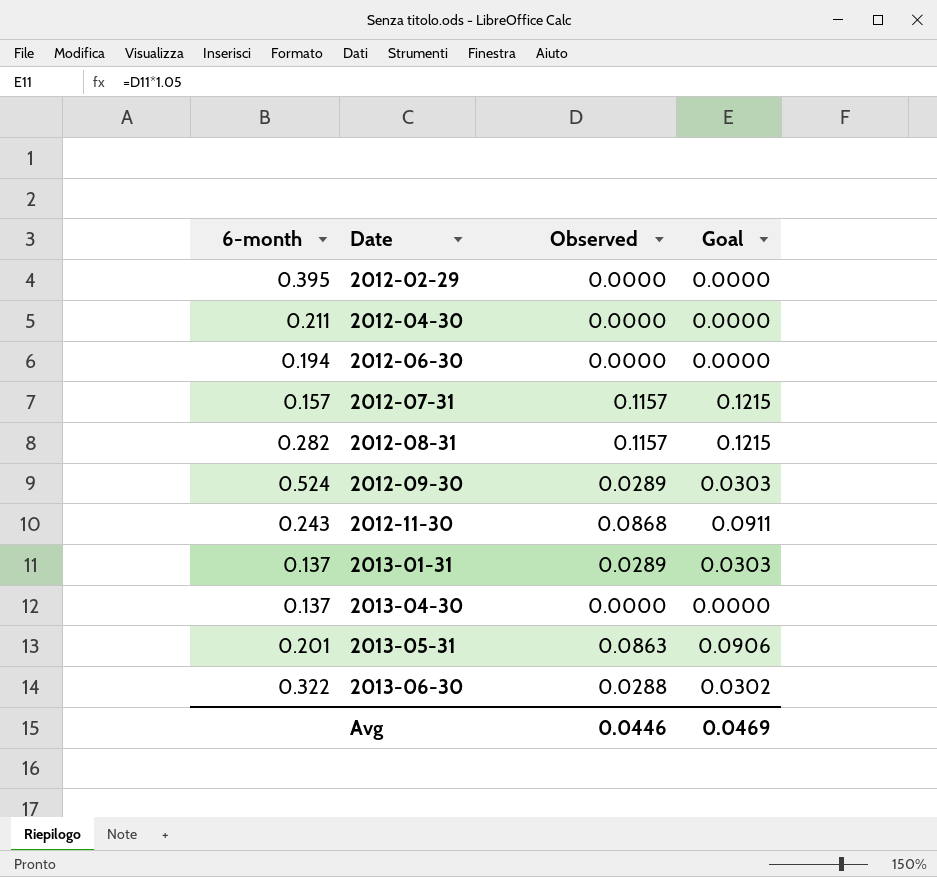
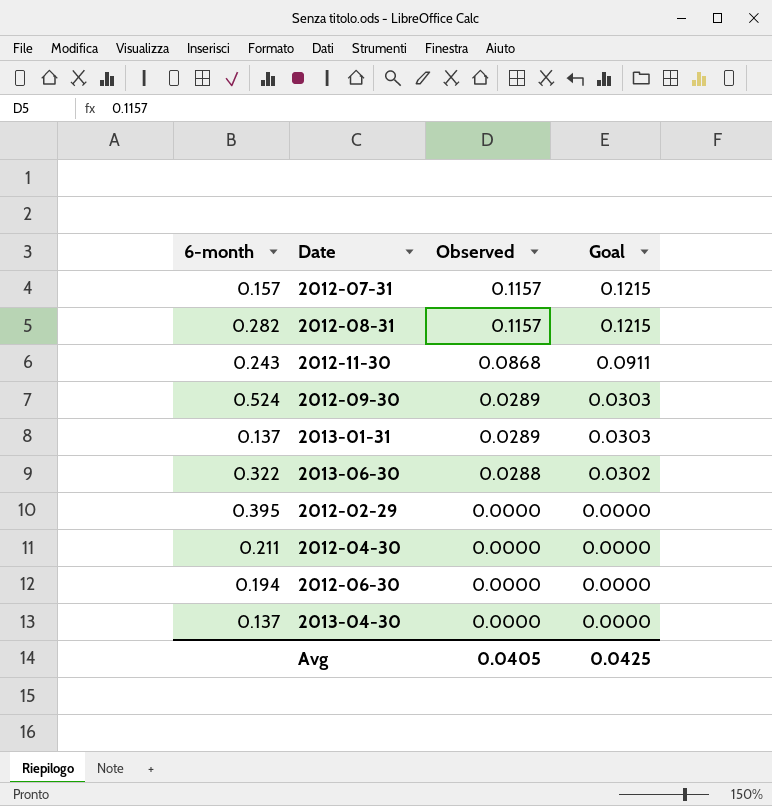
row order: Date ascending -> Observed descending
row 2013-05-31: 0.201 | 0.0863 | 0.0906 -> none
Avg | Observed: 0.0446 -> 0.0405
Avg | Goal: 0.0469 -> 0.0425

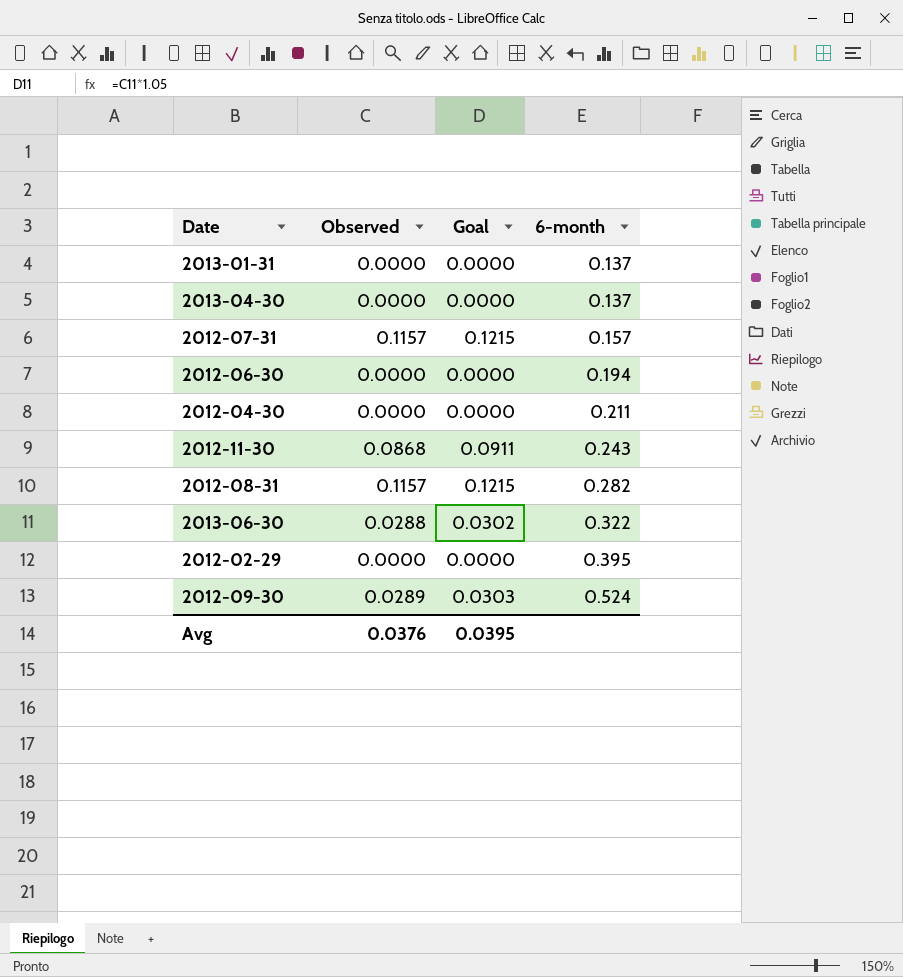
row order: Observed descending -> 6-month ascending
column 6-month | position: 1 -> 4
2013-01-31 | Observed: 0.0289 -> 0.0000
2013-01-31 | Goal: 0.0303 -> 0.0000
Avg | Observed: 0.0405 -> 0.0376
Avg | Goal: 0.0425 -> 0.0395

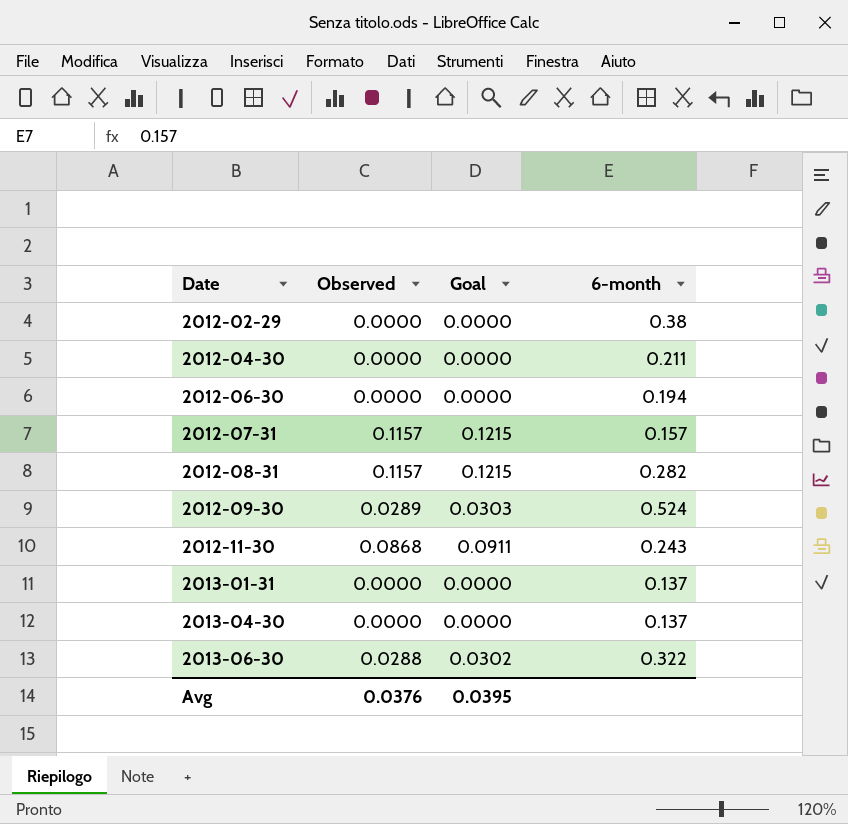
row order: 6-month ascending -> Date ascending
2012-02-29 | 6-month: 0.395 -> 0.38

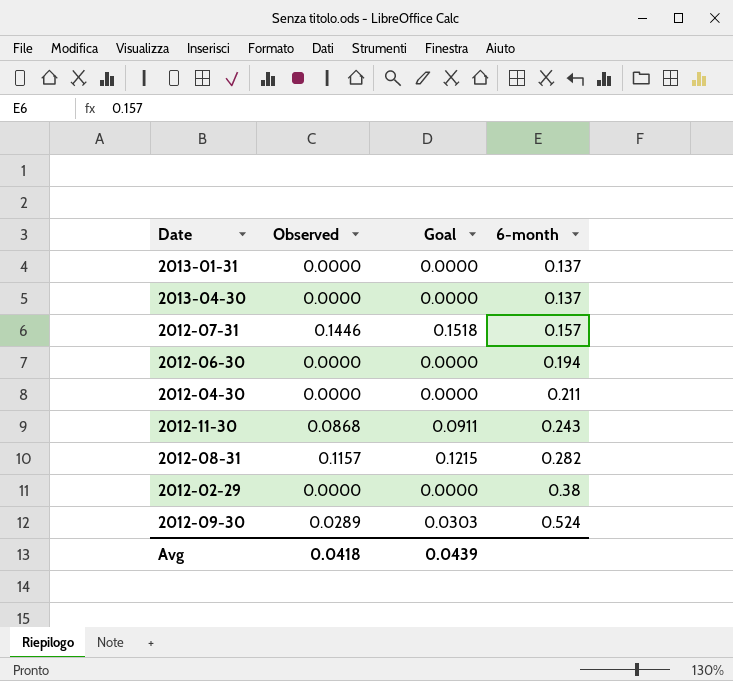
row order: Date ascending -> 6-month ascending
row 2013-06-30: 0.0288 | 0.0302 | 0.322 -> none
2012-07-31 | Observed: 0.1157 -> 0.1446
2012-07-31 | Goal: 0.1215 -> 0.1518
Avg | Observed: 0.0376 -> 0.0418
Avg | Goal: 0.0395 -> 0.0439

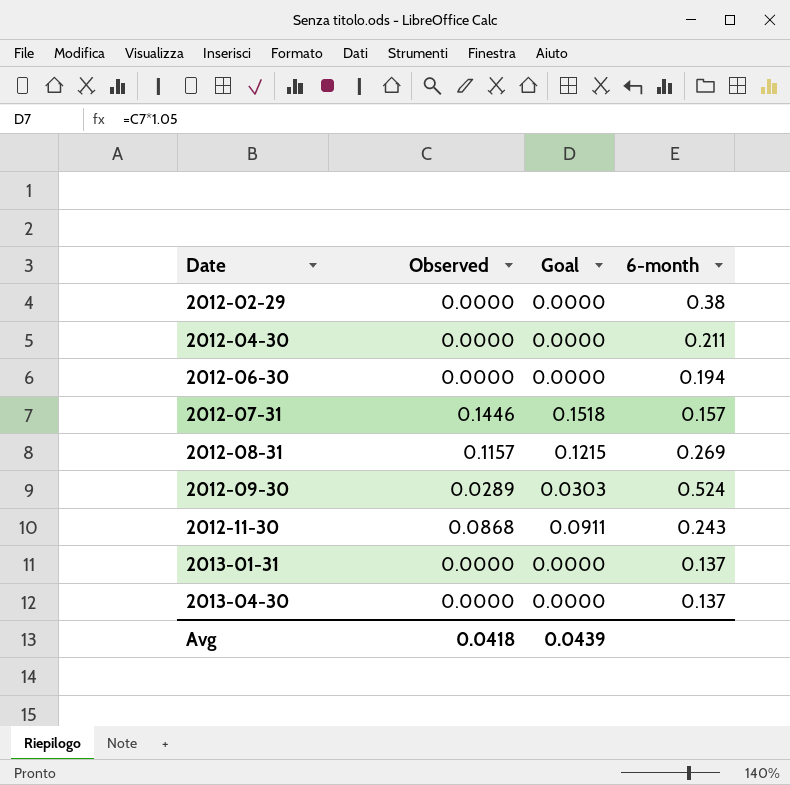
row order: 6-month ascending -> Date ascending
2012-08-31 | 6-month: 0.282 -> 0.269

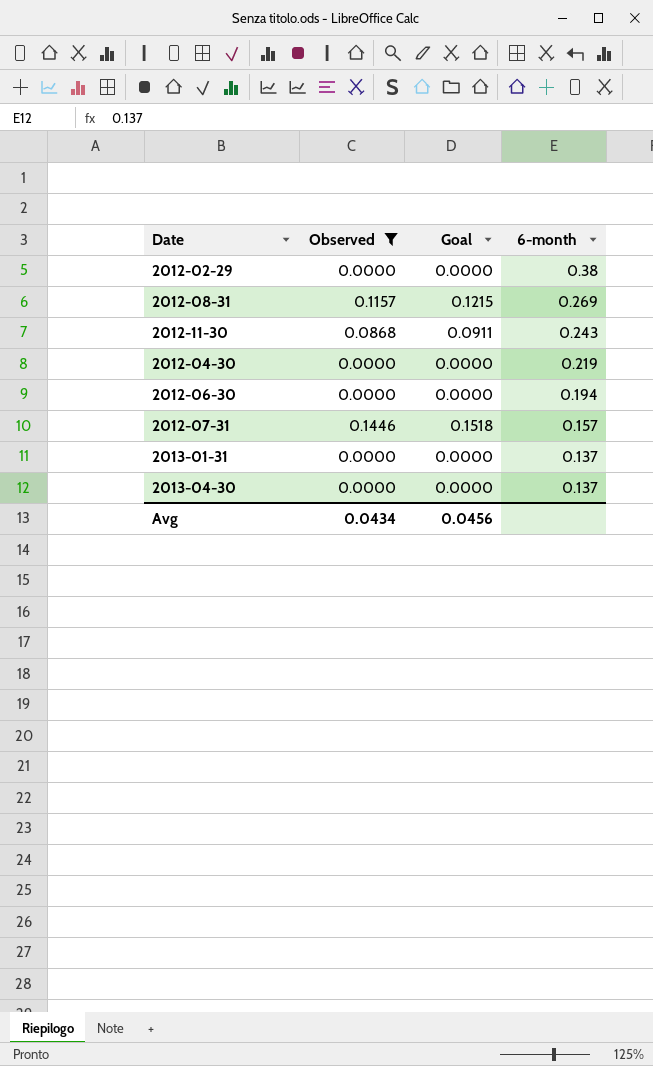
filter: none -> Observed != 0.0289
row order: Date ascending -> 6-month descending
2012-04-30 | 6-month: 0.211 -> 0.219
Avg | Observed: 0.0418 -> 0.0434
Avg | Goal: 0.0439 -> 0.0456

